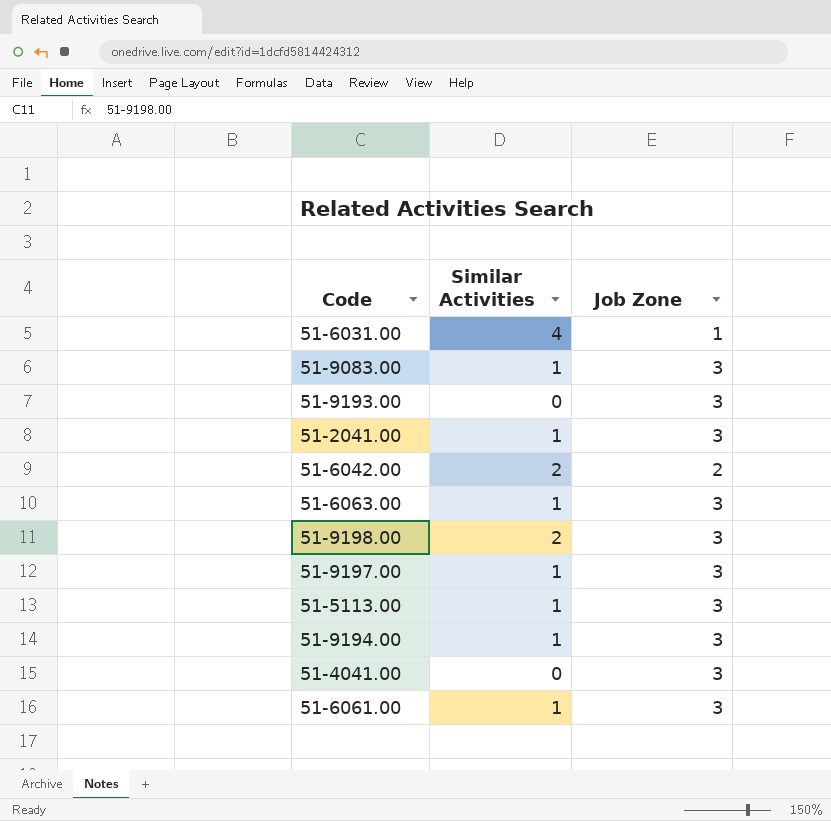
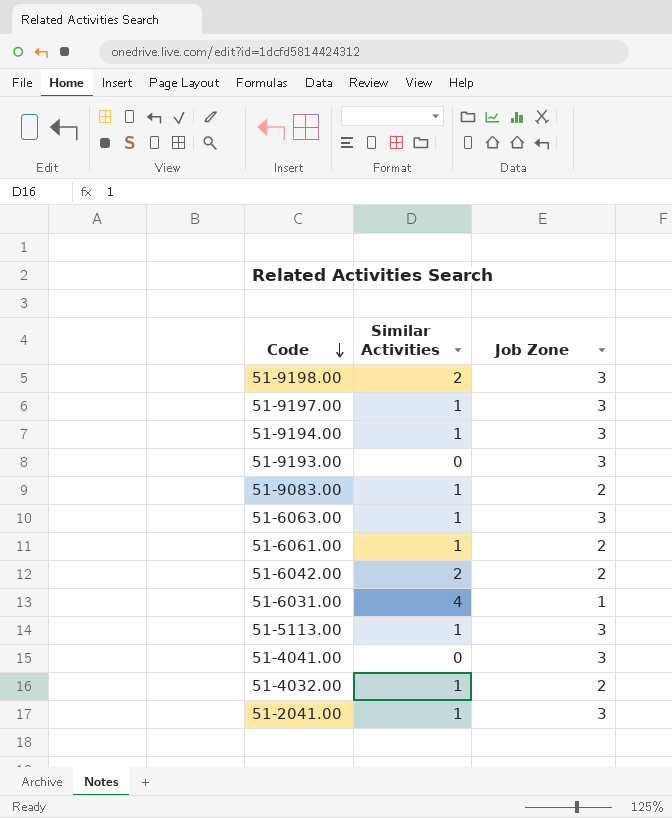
row order: none -> Code descending
51-9083.00 | Job Zone: 3 -> 2
51-6061.00 | Job Zone: 3 -> 2
row 51-4032.00: none -> 1 | 2

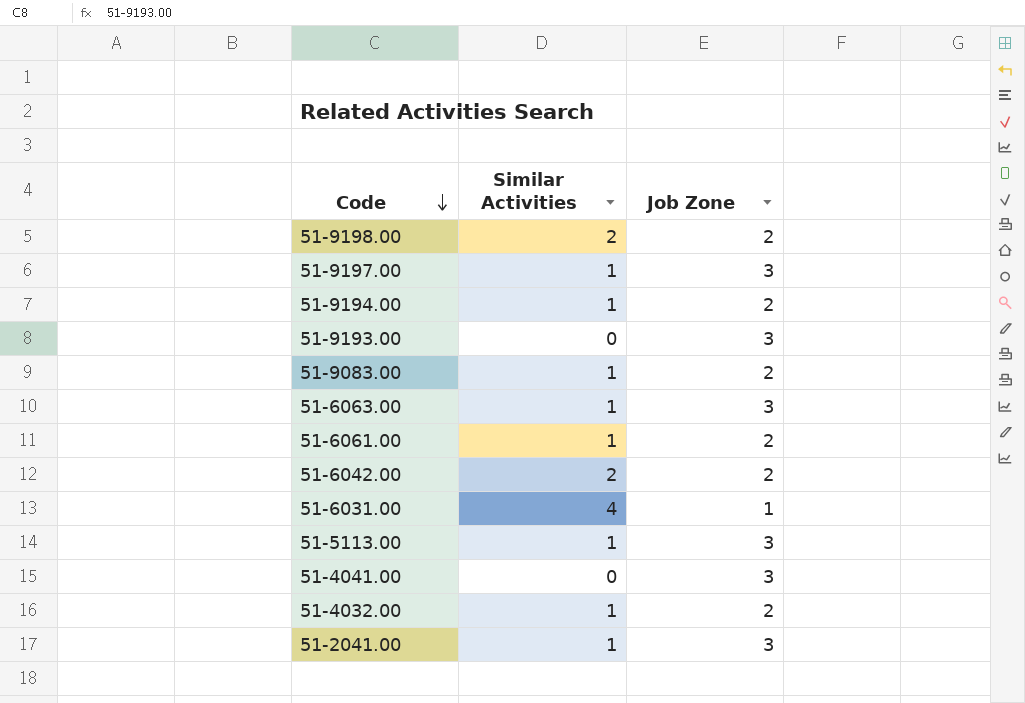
51-9198.00 | Job Zone: 3 -> 2
51-9194.00 | Job Zone: 3 -> 2

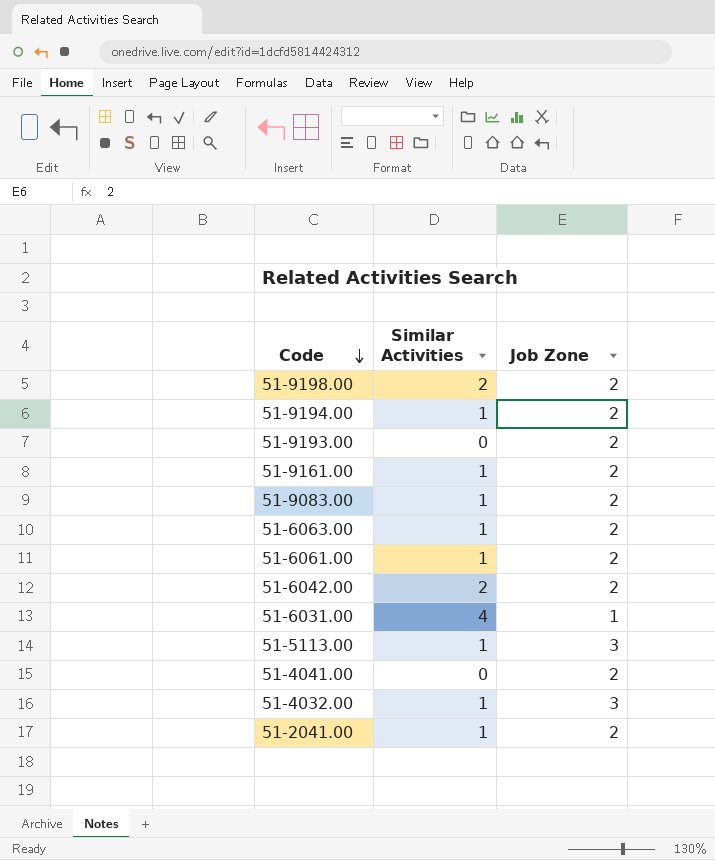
row 51-9197.00: 1 | 3 -> none
51-9193.00 | Job Zone: 3 -> 2
row 51-9161.00: none -> 1 | 2
51-6063.00 | Job Zone: 3 -> 2
51-4041.00 | Job Zone: 3 -> 2
51-4032.00 | Job Zone: 2 -> 3
51-2041.00 | Job Zone: 3 -> 2

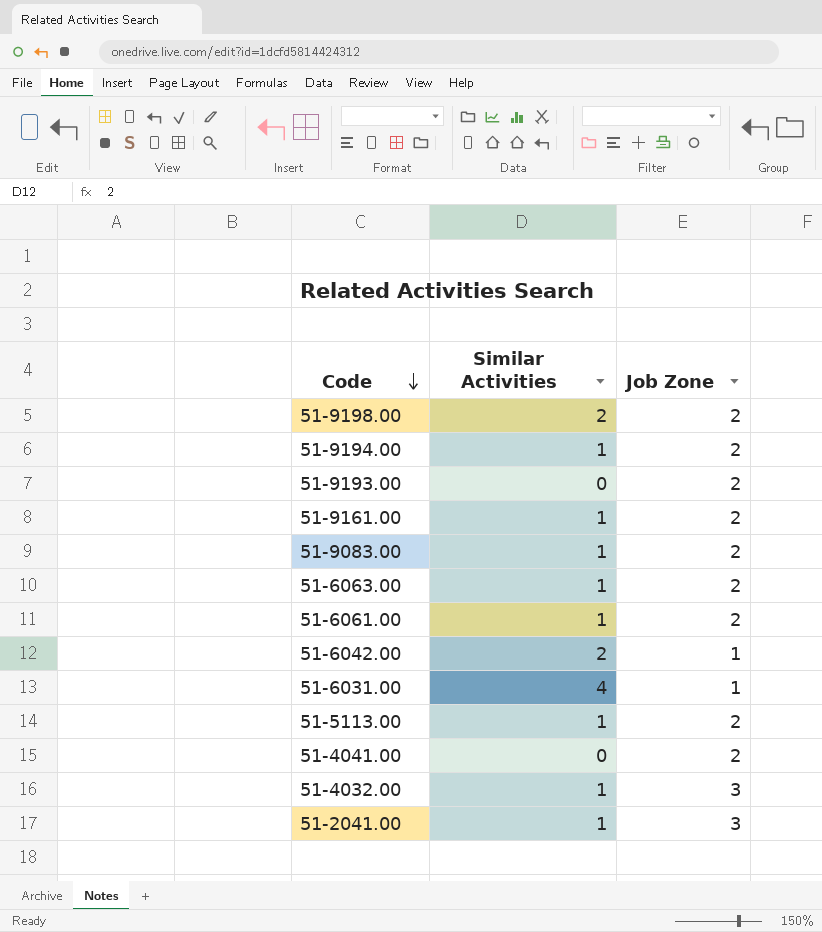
51-6042.00 | Job Zone: 2 -> 1
51-5113.00 | Job Zone: 3 -> 2
51-2041.00 | Job Zone: 2 -> 3

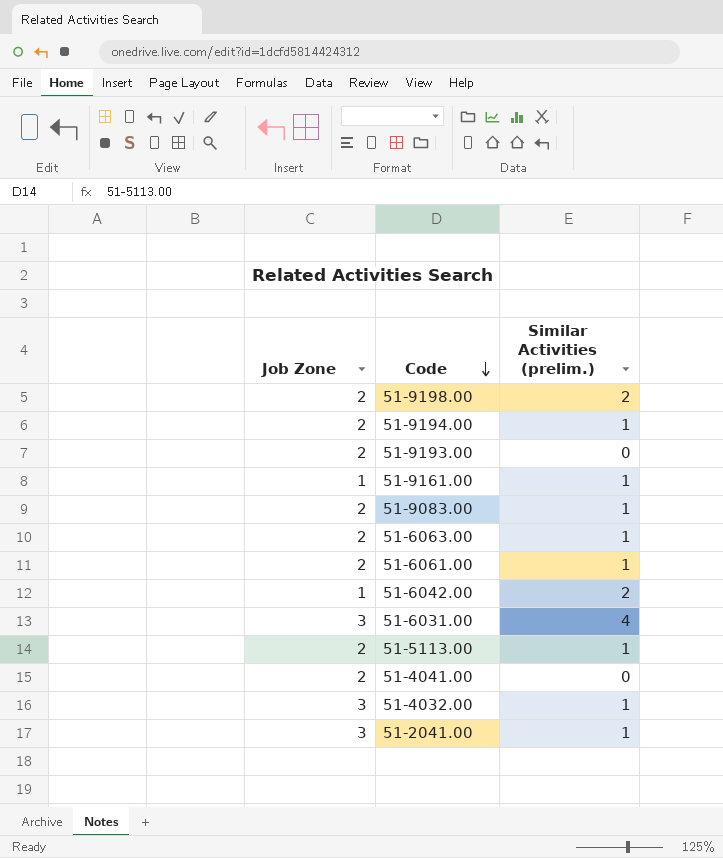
column Job Zone | position: 3 -> 1
column name: Similar Activities -> Similar Activities (prelim.)
51-9161.00 | Job Zone: 2 -> 1
51-6031.00 | Job Zone: 1 -> 3

